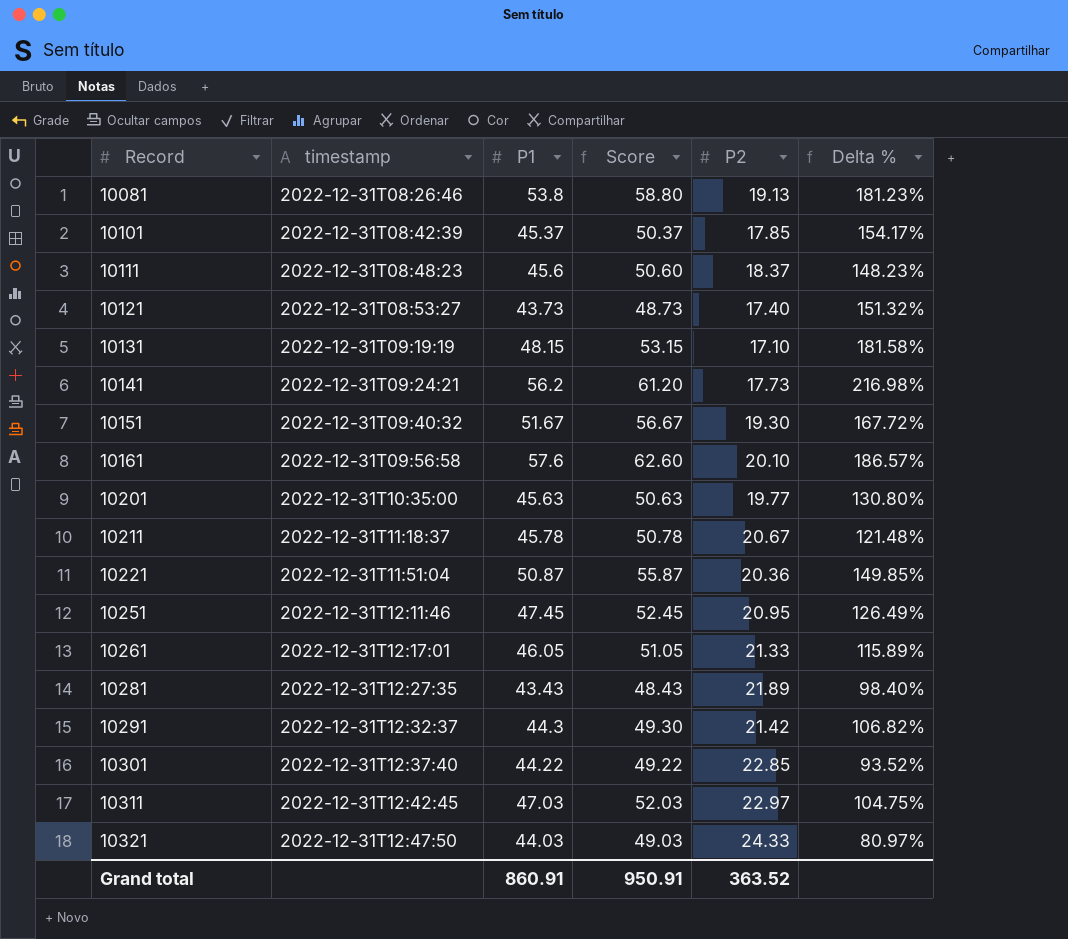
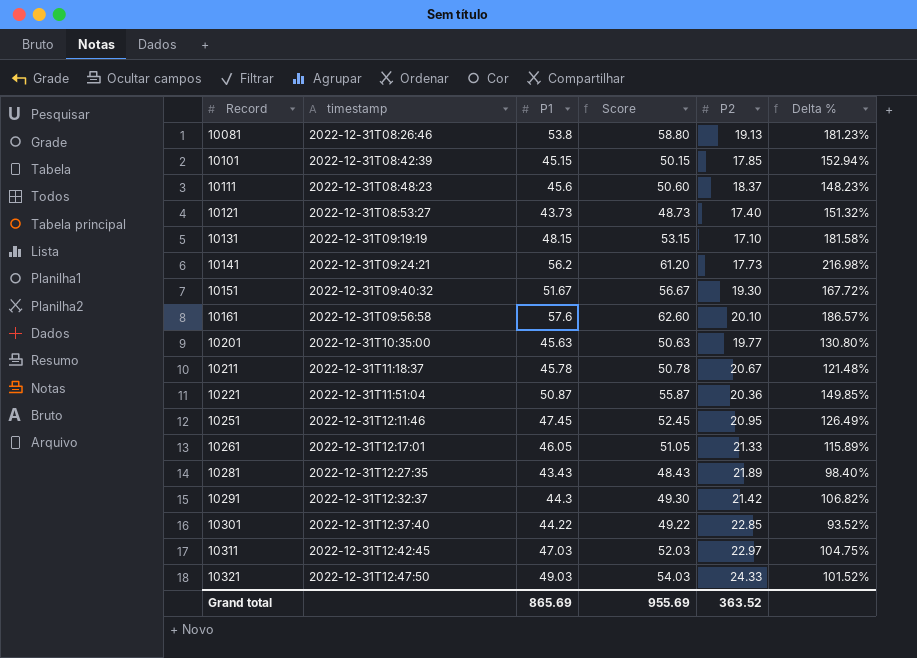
10101 | P1: 45.37 -> 45.15
10101 | Score: 50.37 -> 50.15
10101 | Delta %: 154.17% -> 152.94%
10321 | P1: 44.03 -> 49.03
10321 | Score: 49.03 -> 54.03
10321 | Delta %: 80.97% -> 101.52%
Grand total | P1: 860.91 -> 865.69
Grand total | Score: 950.91 -> 955.69

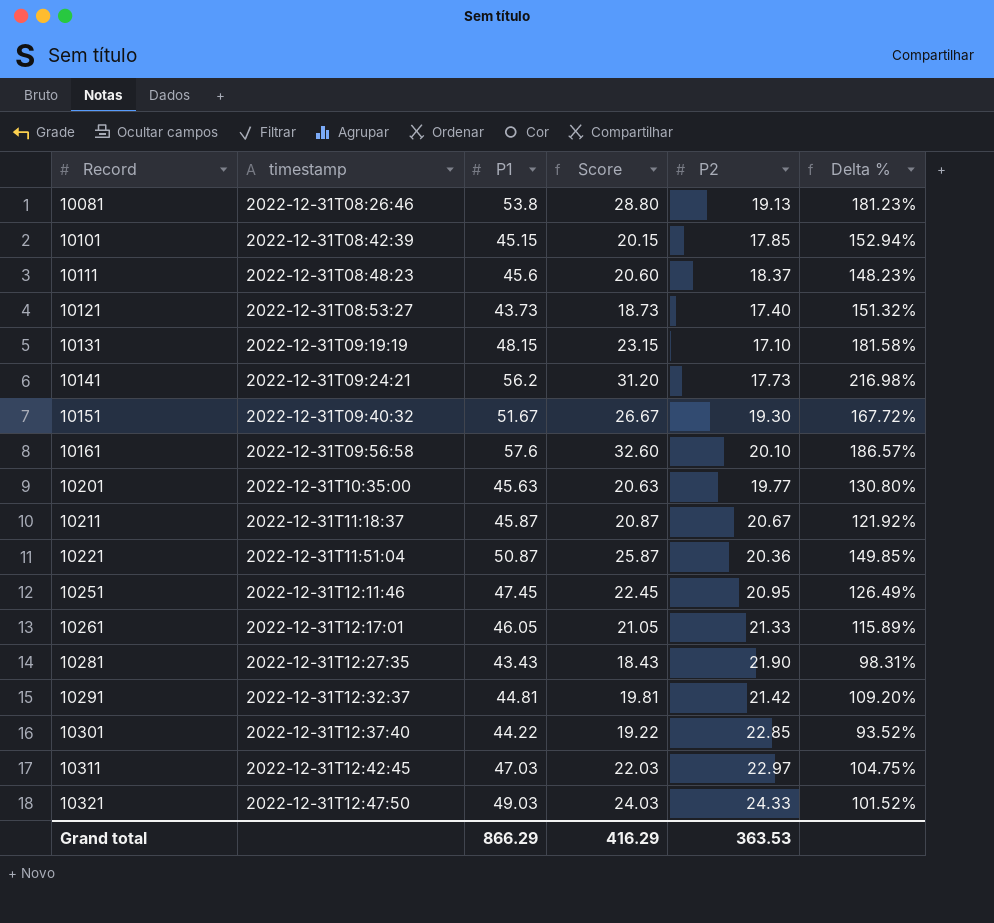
column Score | formula: [P1] + 5 -> [P1] - 25
10211 | P1: 45.78 -> 45.87
10211 | Delta %: 121.48% -> 121.92%
10281 | P2: 21.89 -> 21.90
10281 | Delta %: 98.40% -> 98.31%
10291 | P1: 44.3 -> 44.81
10291 | Delta %: 106.82% -> 109.20%
Grand total | P1: 865.69 -> 866.29
Grand total | Score: 955.69 -> 416.29
Grand total | P2: 363.52 -> 363.53

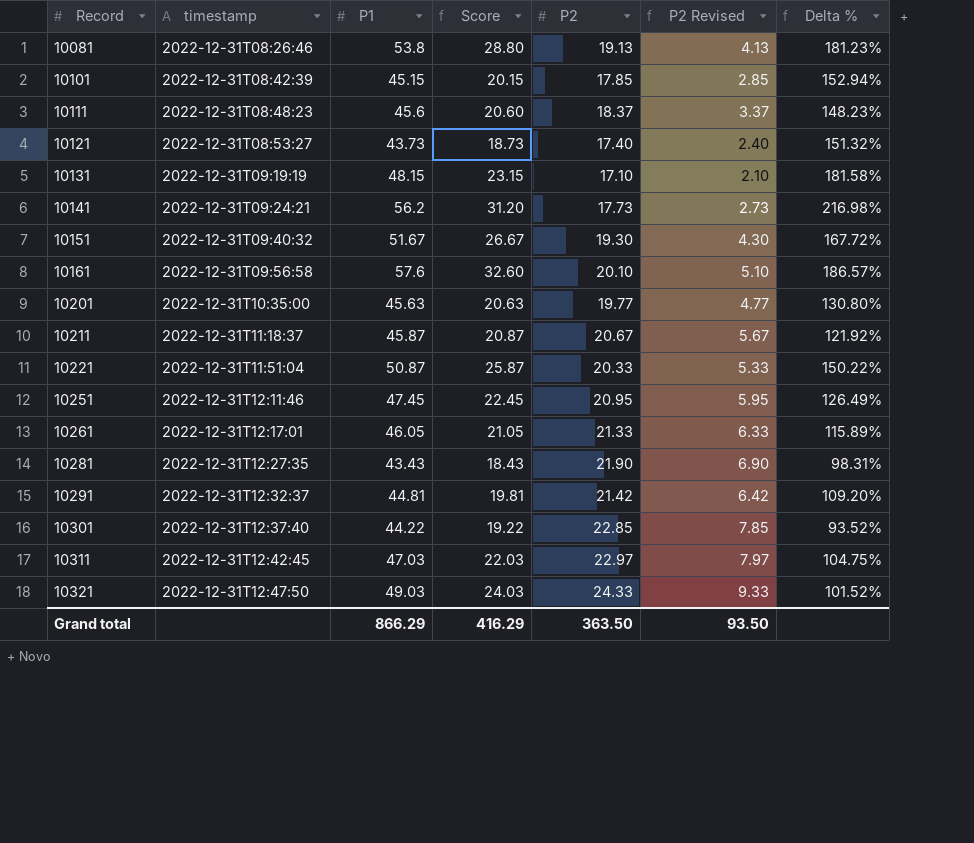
column P2 Revised | formula: none -> [P2] - 15
10221 | P2: 20.36 -> 20.33
10221 | Delta %: 149.85% -> 150.22%
Grand total | P2: 363.53 -> 363.50

